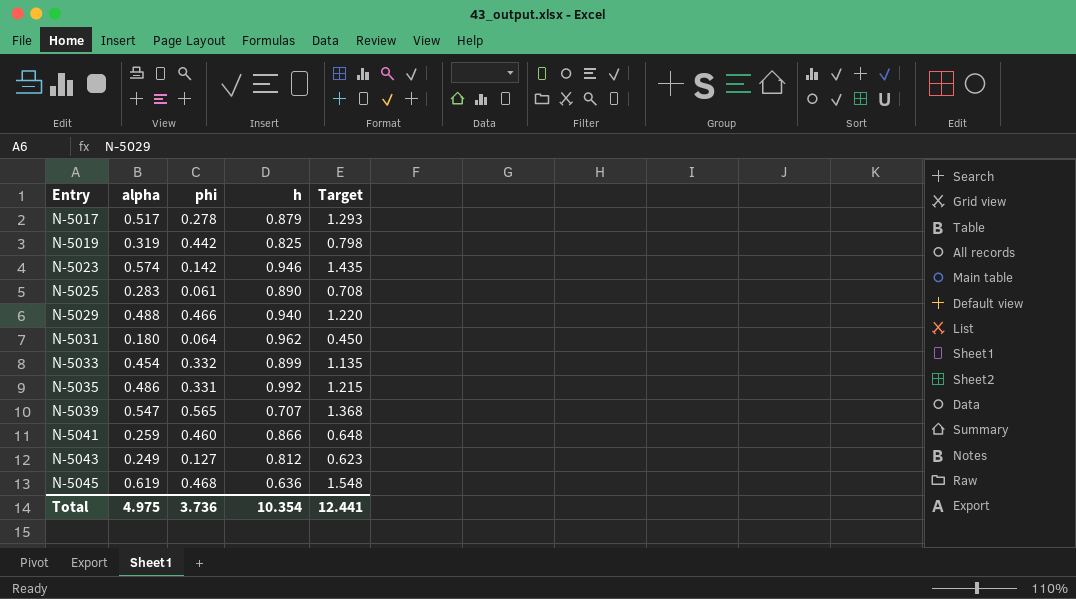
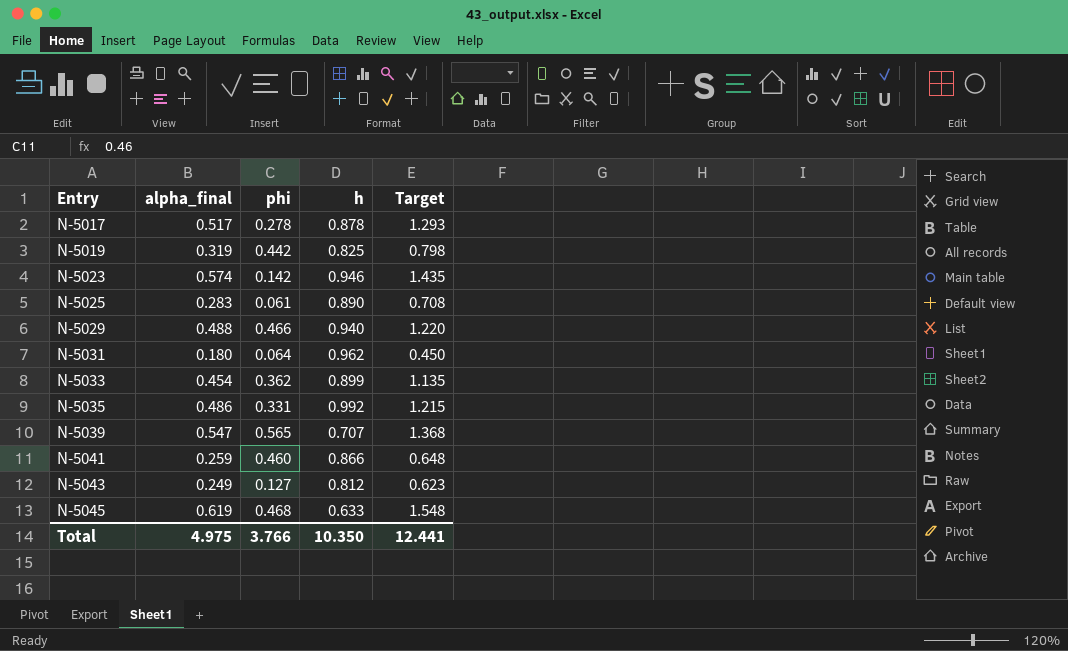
column name: alpha -> alpha_final
N-5017 | h: 0.879 -> 0.878
N-5033 | phi: 0.332 -> 0.362
N-5045 | h: 0.636 -> 0.633
Total | phi: 3.736 -> 3.766
Total | h: 10.354 -> 10.350

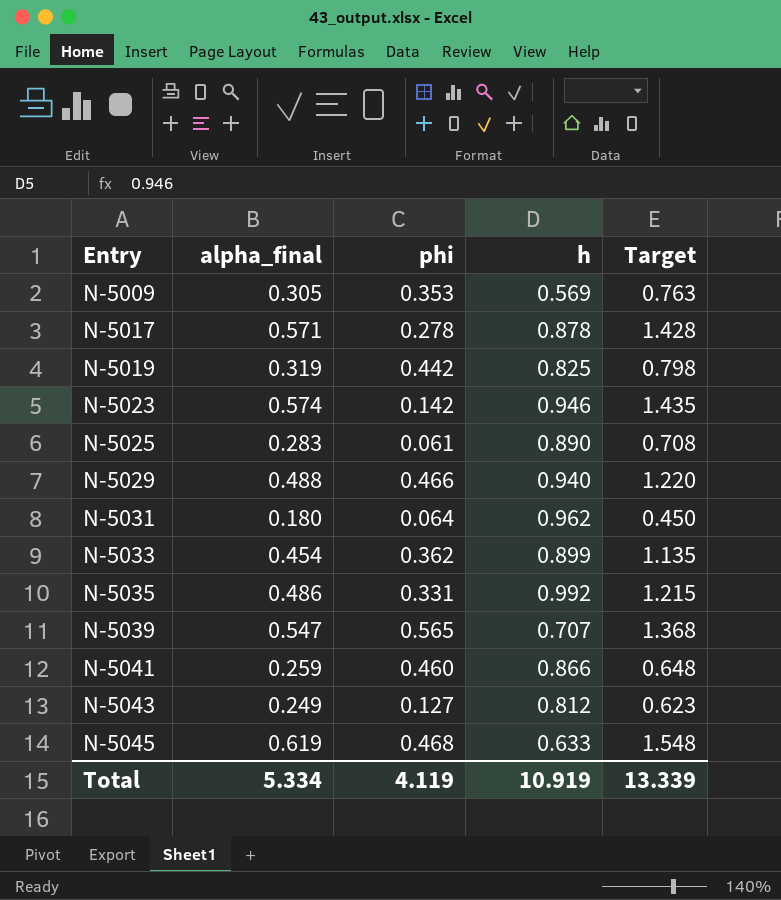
row N-5009: none -> 0.305 | 0.353 | 0.569 | 0.763
N-5017 | alpha_final: 0.517 -> 0.571
N-5017 | Target: 1.293 -> 1.428
Total | alpha_final: 4.975 -> 5.334
Total | phi: 3.766 -> 4.119
Total | h: 10.350 -> 10.919
Total | Target: 12.441 -> 13.339

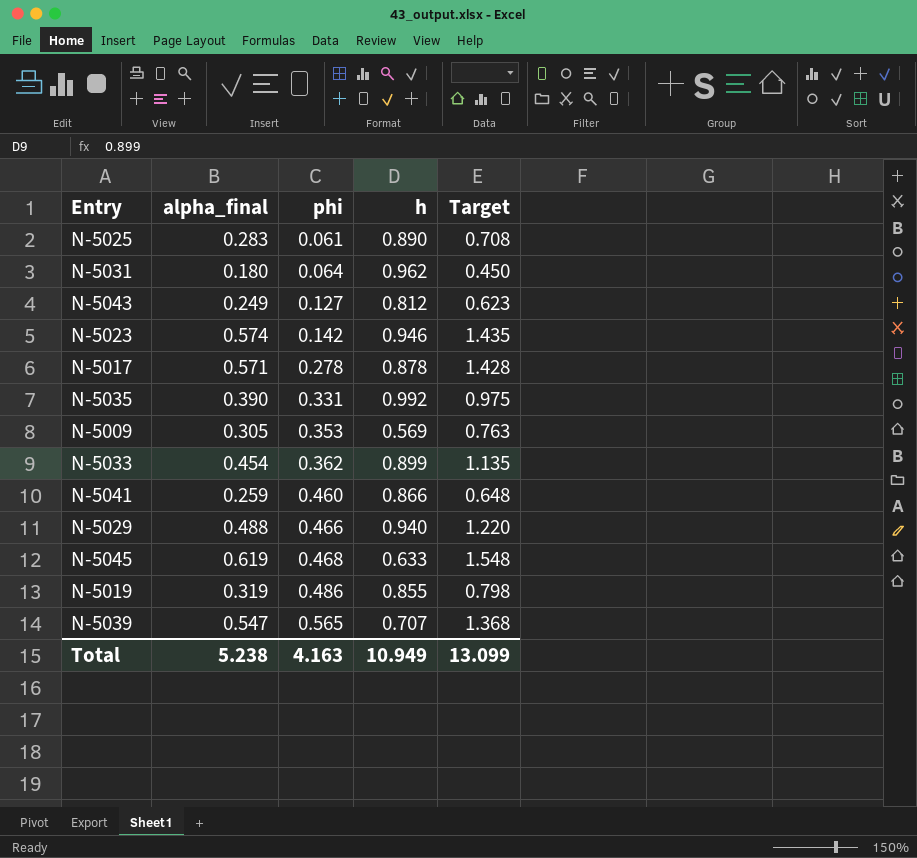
row order: Entry ascending -> phi ascending
N-5035 | alpha_final: 0.486 -> 0.390
N-5035 | Target: 1.215 -> 0.975
N-5019 | phi: 0.442 -> 0.486
N-5019 | h: 0.825 -> 0.855
Total | alpha_final: 5.334 -> 5.238
Total | phi: 4.119 -> 4.163
Total | h: 10.919 -> 10.949
Total | Target: 13.339 -> 13.099

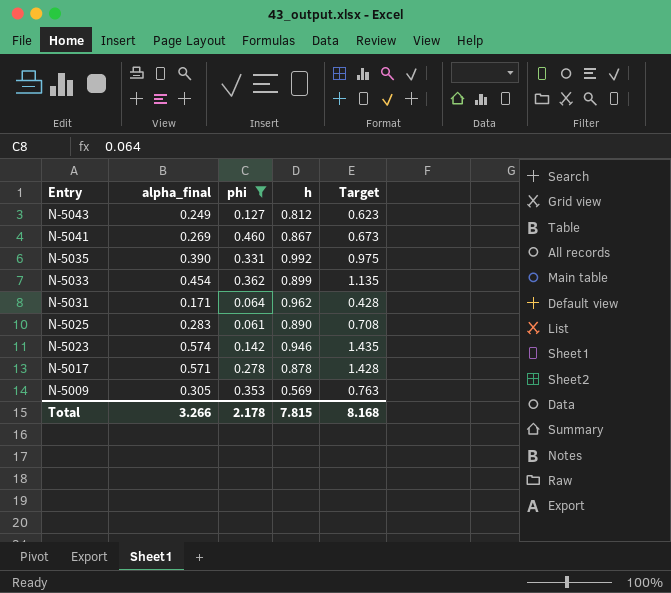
filter: none -> phi <= 0.460
row order: phi ascending -> Entry descending
N-5041 | alpha_final: 0.259 -> 0.269
N-5041 | h: 0.866 -> 0.867
N-5041 | Target: 0.648 -> 0.673
N-5031 | alpha_final: 0.180 -> 0.171
N-5031 | Target: 0.450 -> 0.428
Total | alpha_final: 5.238 -> 3.266
Total | phi: 4.163 -> 2.178
Total | h: 10.949 -> 7.815
Total | Target: 13.099 -> 8.168

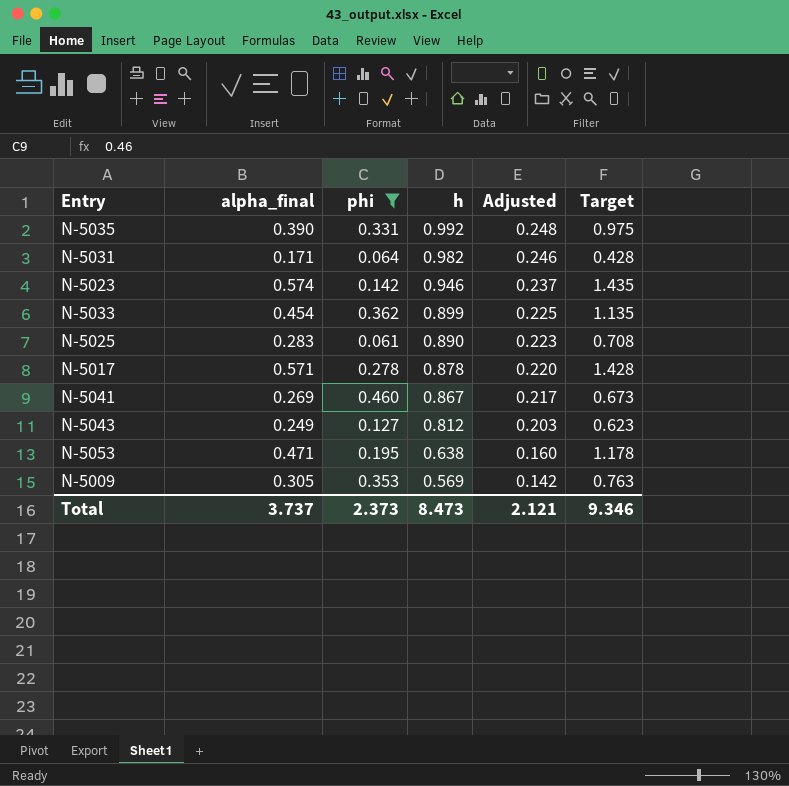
row order: Entry descending -> h descending
column Adjusted | formula: none -> [h] * 0.25
N-5031 | h: 0.962 -> 0.982
row N-5053: none -> 0.471 | 0.195 | 0.638 | 0.160 | 1.178
Total | alpha_final: 3.266 -> 3.737
Total | phi: 2.178 -> 2.373
Total | h: 7.815 -> 8.473
Total | Target: 8.168 -> 9.346

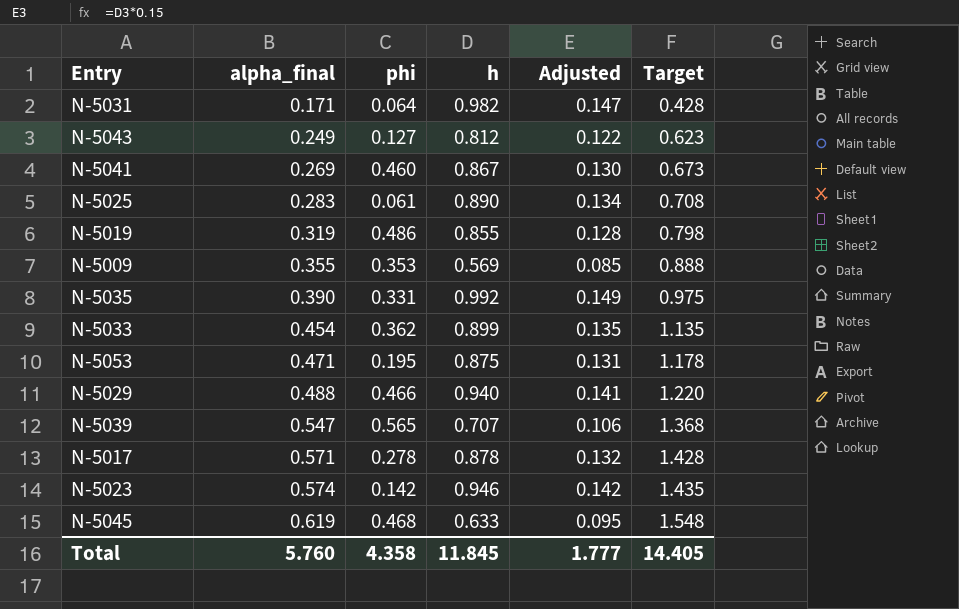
filter: phi <= 0.460 -> none
row order: h descending -> alpha_final ascending
column Adjusted | formula: [h] * 0.25 -> [h] * 0.15
N-5009 | alpha_final: 0.305 -> 0.355
N-5009 | Target: 0.763 -> 0.888
N-5053 | h: 0.638 -> 0.875
Total | alpha_final: 3.737 -> 5.760
Total | phi: 2.373 -> 4.358
Total | h: 8.473 -> 11.845
Total | Adjusted: 2.121 -> 1.777
Total | Target: 9.346 -> 14.405

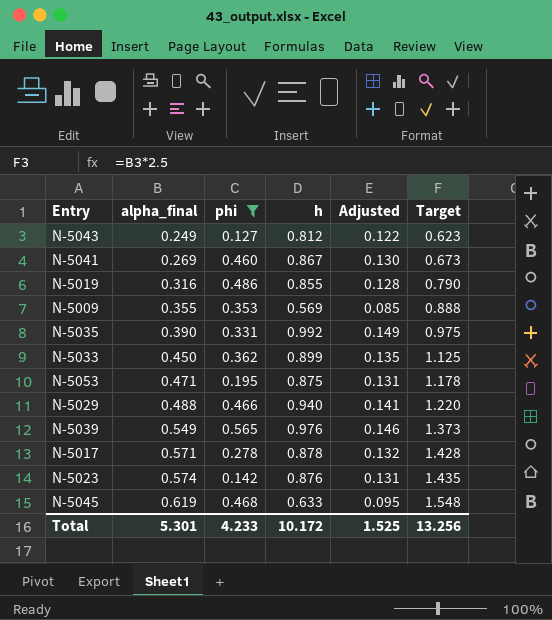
filter: none -> phi >= 0.127
N-5019 | alpha_final: 0.319 -> 0.316
N-5019 | Target: 0.798 -> 0.790
N-5033 | alpha_final: 0.454 -> 0.450
N-5033 | Target: 1.135 -> 1.125
N-5039 | alpha_final: 0.547 -> 0.549
N-5039 | h: 0.707 -> 0.976
N-5039 | Adjusted: 0.106 -> 0.146
N-5039 | Target: 1.368 -> 1.373
N-5023 | h: 0.946 -> 0.876
N-5023 | Adjusted: 0.142 -> 0.131
Total | alpha_final: 5.760 -> 5.301
Total | phi: 4.358 -> 4.233
Total | h: 11.845 -> 10.172
Total | Adjusted: 1.777 -> 1.525
Total | Target: 14.405 -> 13.256

